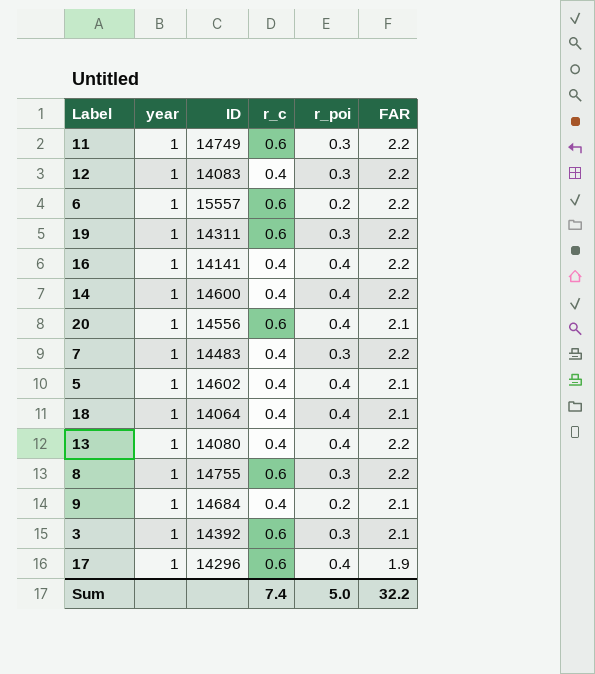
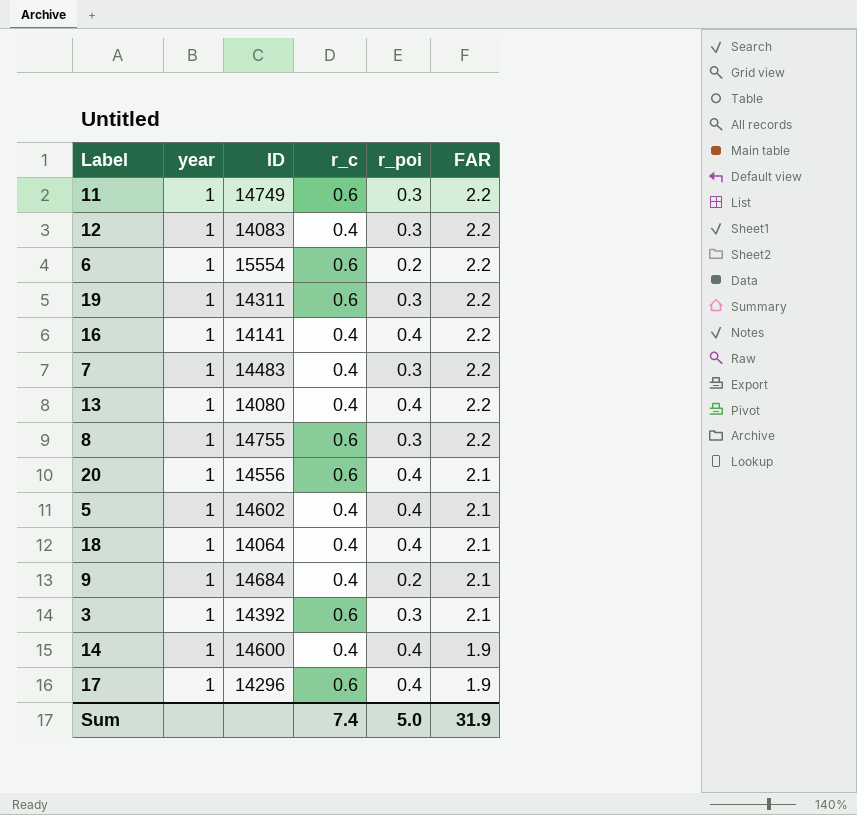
row order: none -> FAR descending
6 | ID: 15557 -> 15554
14 | FAR: 2.2 -> 1.9
Sum | FAR: 32.2 -> 31.9

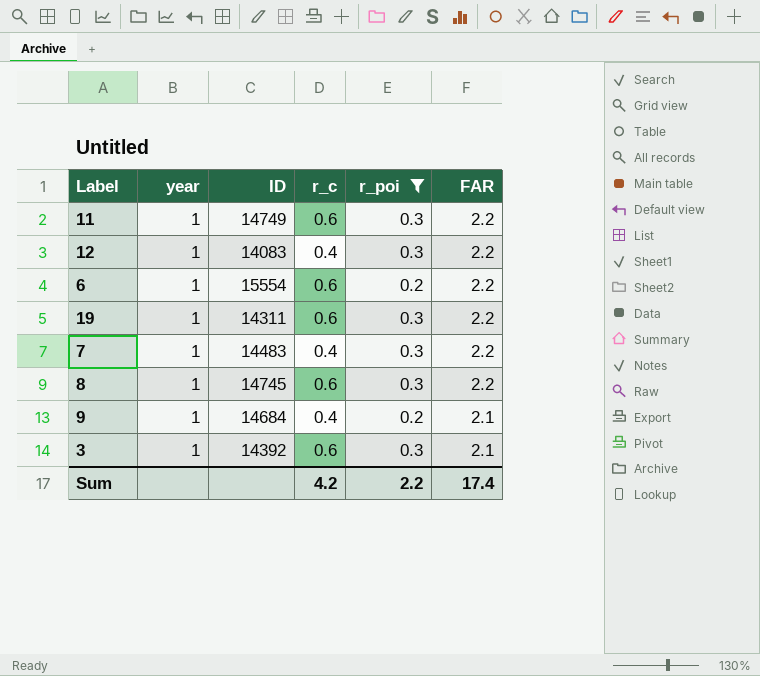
filter: none -> r_poi != 0.4
8 | ID: 14755 -> 14745
Sum | r_c: 7.4 -> 4.2
Sum | r_poi: 5.0 -> 2.2
Sum | FAR: 31.9 -> 17.4

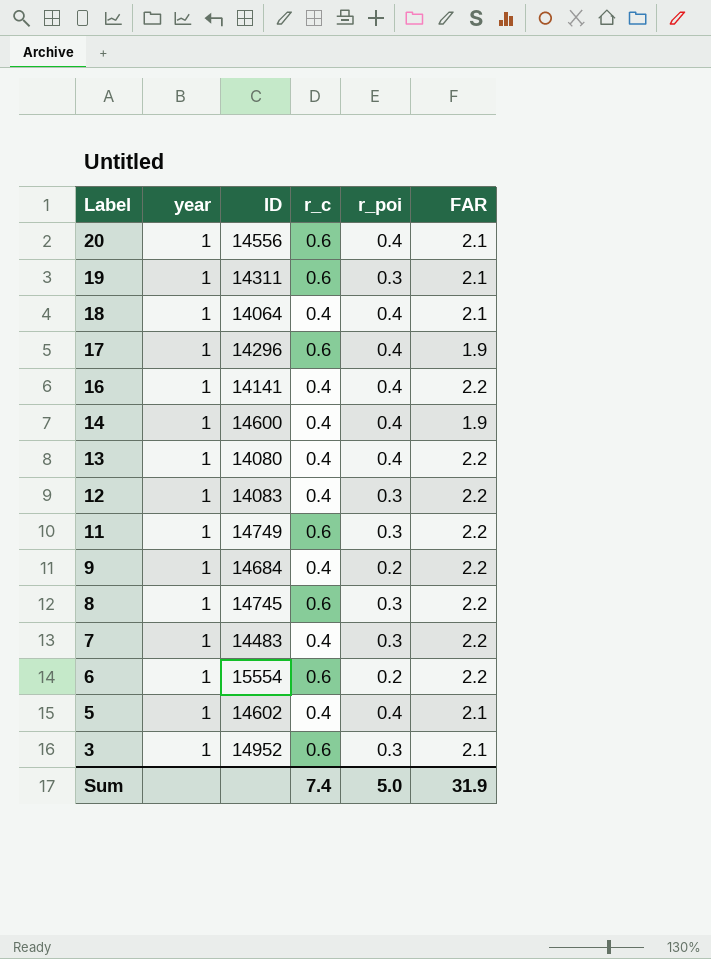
filter: r_poi != 0.4 -> none
row order: FAR descending -> Label descending
19 | FAR: 2.2 -> 2.1
9 | FAR: 2.1 -> 2.2
3 | ID: 14392 -> 14952
Sum | r_c: 4.2 -> 7.4
Sum | r_poi: 2.2 -> 5.0
Sum | FAR: 17.4 -> 31.9

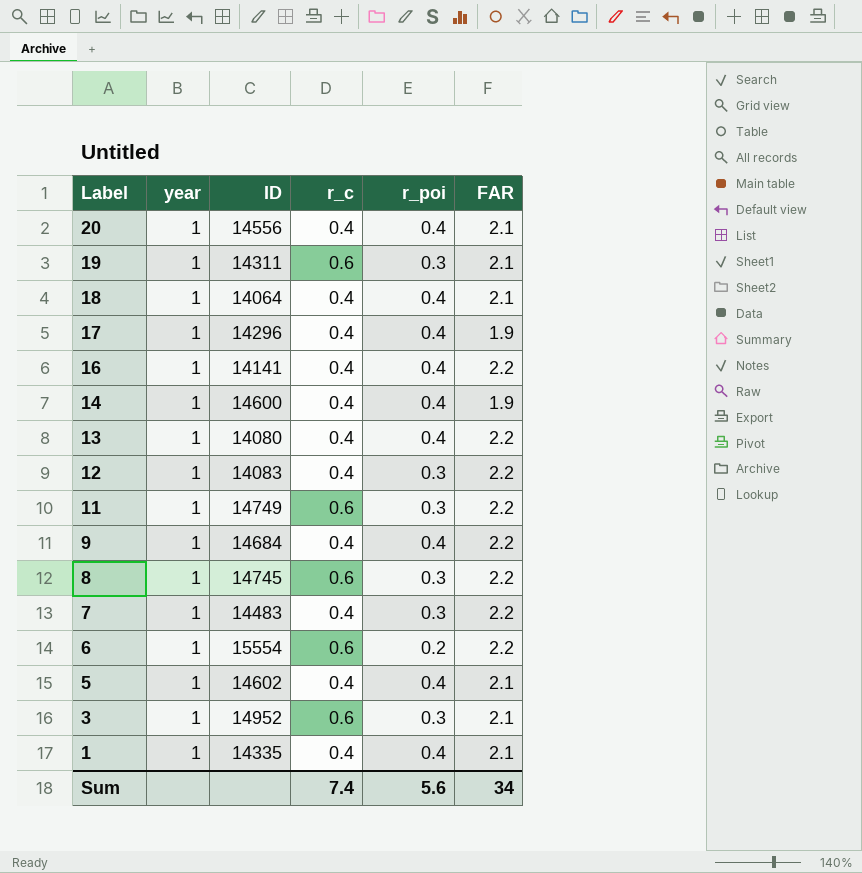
20 | r_c: 0.6 -> 0.4
17 | r_c: 0.6 -> 0.4
9 | r_poi: 0.2 -> 0.4
row 1: none -> 1 | 14335 | 0.4 | 0.4 | 2.1
Sum | r_poi: 5.0 -> 5.6
Sum | FAR: 31.9 -> 34

